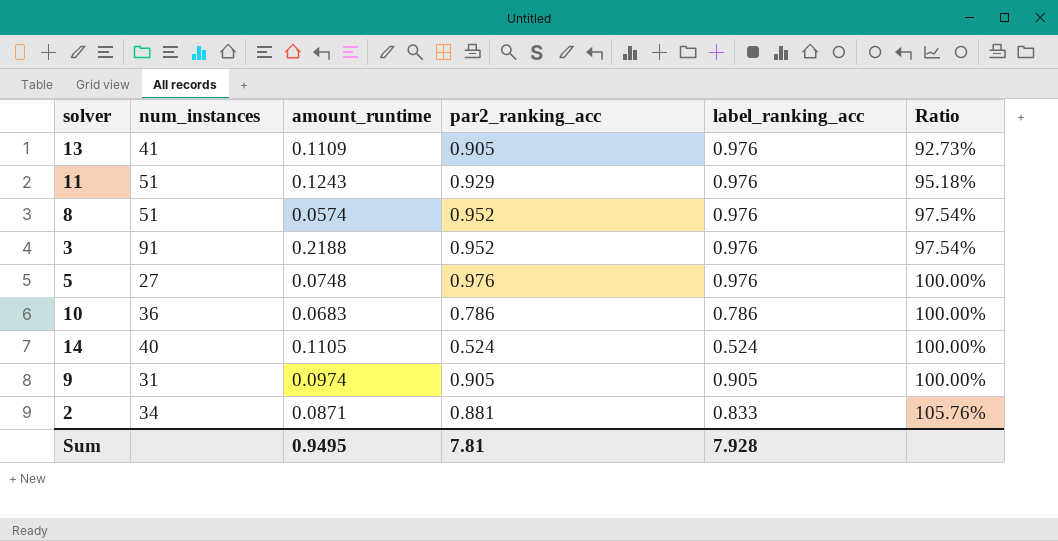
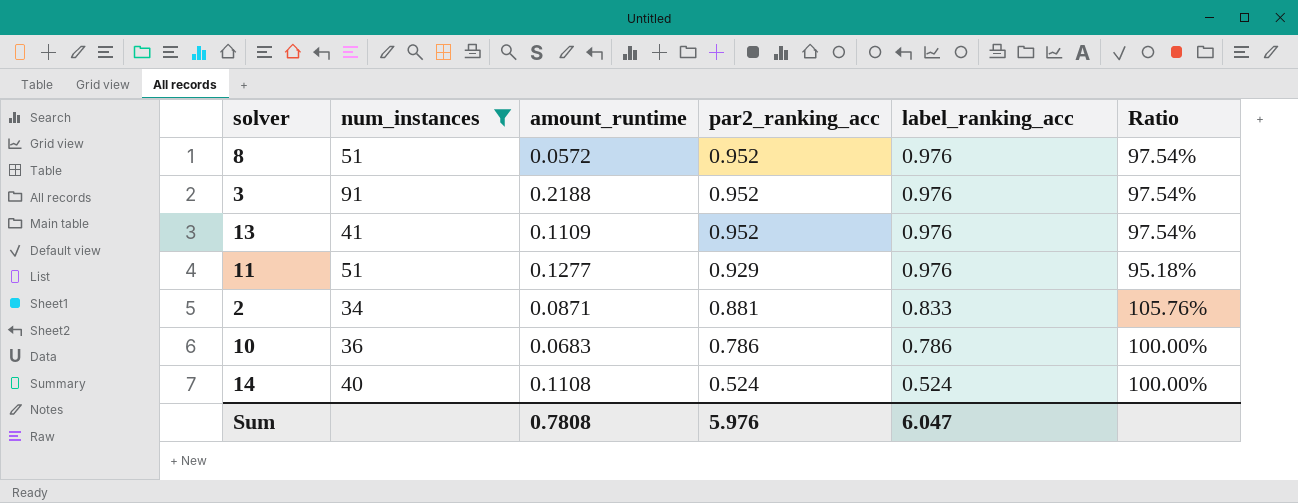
filter: none -> num_instances >= 34
row order: Ratio ascending -> par2_ranking_acc descending
8 | amount_runtime: 0.0574 -> 0.0572
13 | par2_ranking_acc: 0.905 -> 0.952
13 | Ratio: 92.73% -> 97.54%
11 | amount_runtime: 0.1243 -> 0.1277
14 | amount_runtime: 0.1105 -> 0.1108
Sum | amount_runtime: 0.9495 -> 0.7808
Sum | par2_ranking_acc: 7.81 -> 5.976
Sum | label_ranking_acc: 7.928 -> 6.047

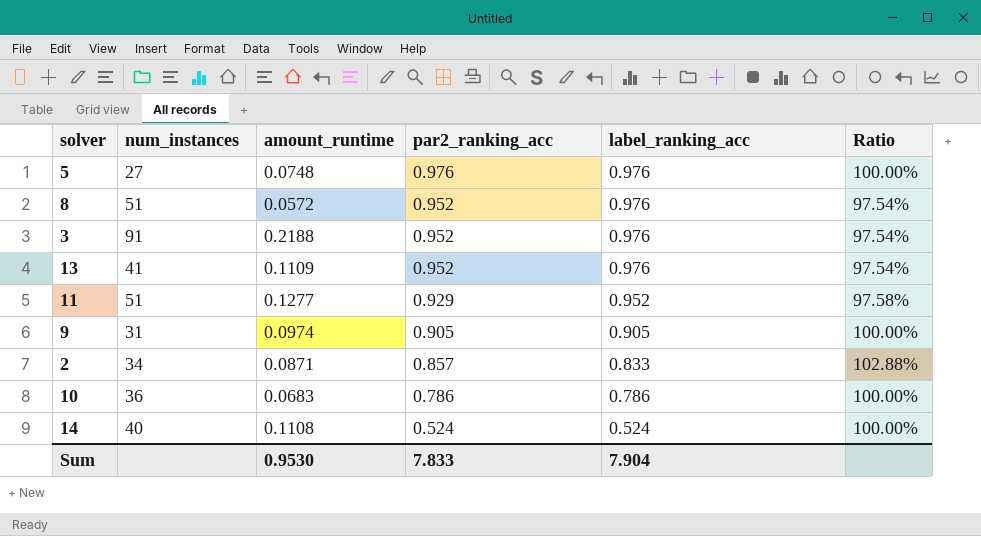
filter: num_instances >= 34 -> none
11 | label_ranking_acc: 0.976 -> 0.952
11 | Ratio: 95.18% -> 97.58%
2 | par2_ranking_acc: 0.881 -> 0.857
2 | Ratio: 105.76% -> 102.88%
Sum | amount_runtime: 0.7808 -> 0.9530
Sum | par2_ranking_acc: 5.976 -> 7.833
Sum | label_ranking_acc: 6.047 -> 7.904

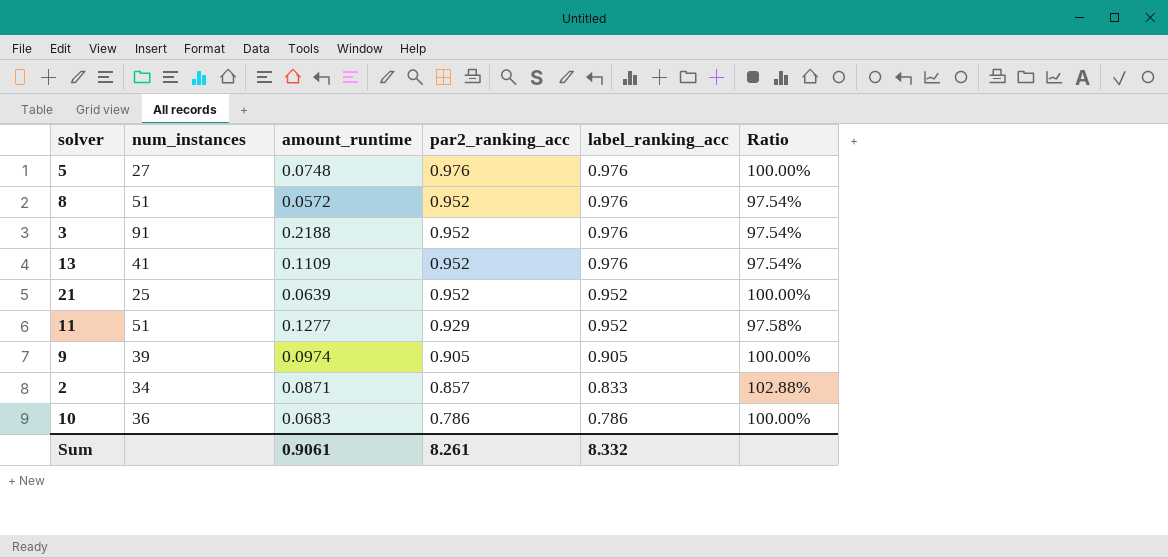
row 14: 40 | 0.1108 | 0.524 | 0.524 | 100.00% -> none
row 21: none -> 25 | 0.0639 | 0.952 | 0.952 | 100.00%
9 | num_instances: 31 -> 39
Sum | amount_runtime: 0.9530 -> 0.9061
Sum | par2_ranking_acc: 7.833 -> 8.261
Sum | label_ranking_acc: 7.904 -> 8.332

